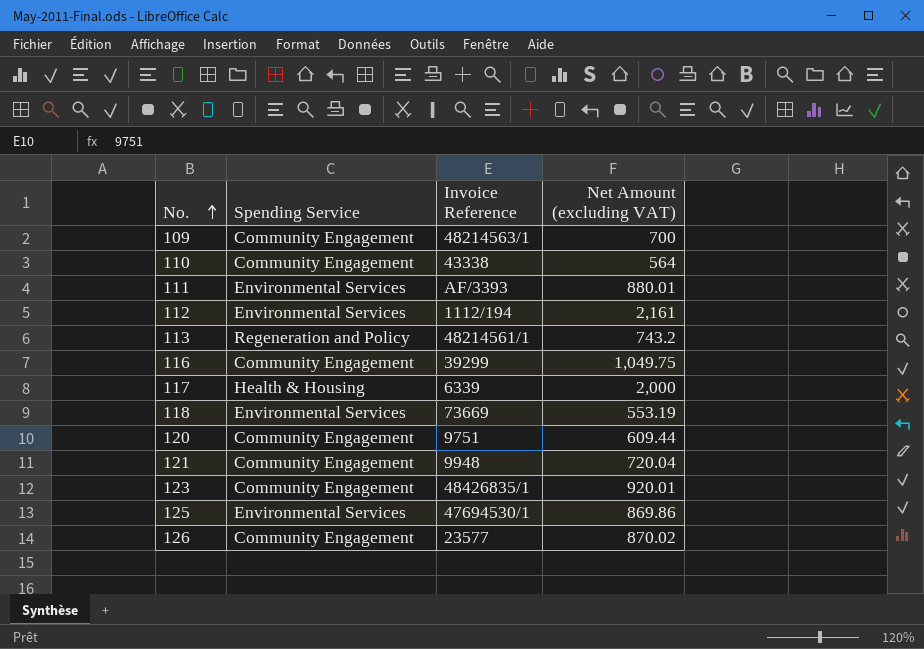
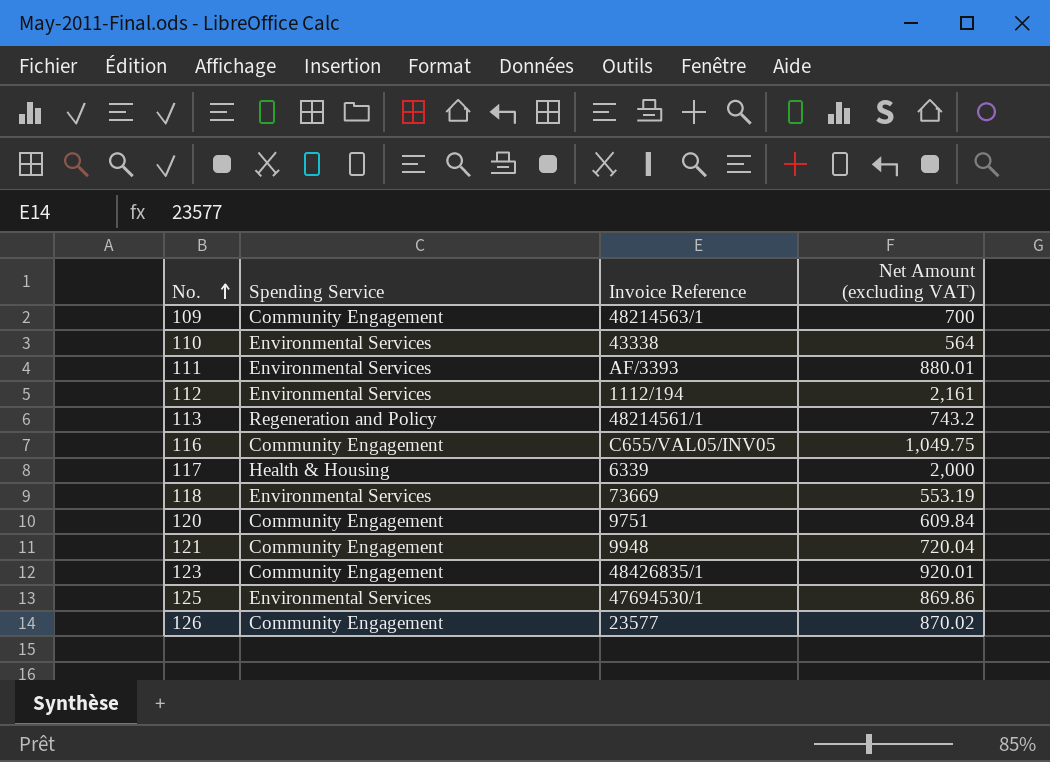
110 | Spending Service: Community Engagement -> Environmental Services
116 | Invoice Reference: 39299 -> C655/VAL05/INV05
120 | Net Amount (excluding VAT): 609.44 -> 609.84

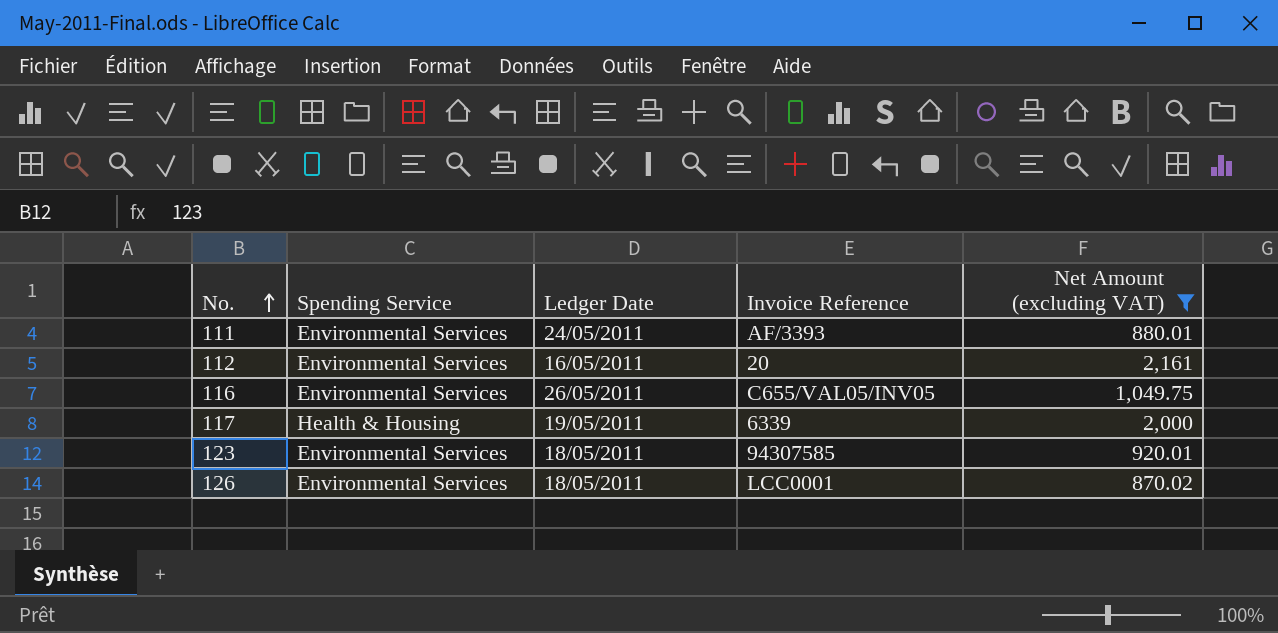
filter: none -> Net Amount (excluding VAT) >= 870.02
column Ledger Date | position: none -> 3
112 | Invoice Reference: 1112/194 -> 20
116 | Spending Service: Community Engagement -> Environmental Services
123 | Spending Service: Community Engagement -> Environmental Services
123 | Invoice Reference: 48426835/1 -> 94307585
126 | Spending Service: Community Engagement -> Environmental Services
126 | Invoice Reference: 23577 -> LCC0001

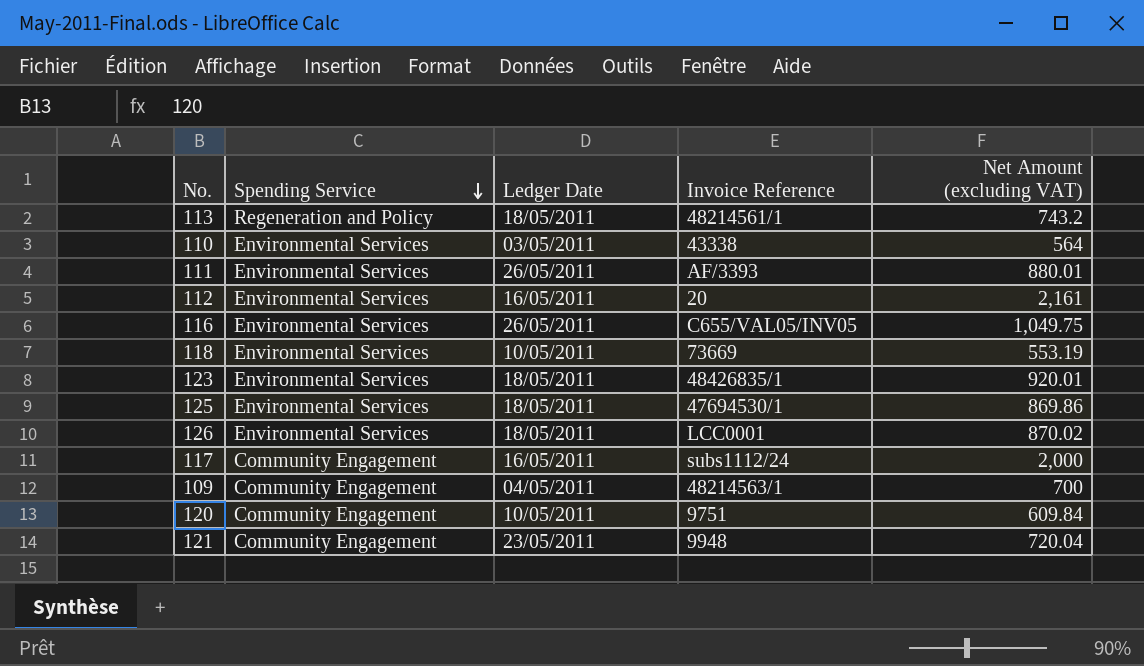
filter: Net Amount (excluding VAT) >= 870.02 -> none
row order: No. ascending -> Spending Service descending
111 | Ledger Date: 24/05/2011 -> 26/05/2011
123 | Invoice Reference: 94307585 -> 48426835/1
117 | Spending Service: Health & Housing -> Community Engagement
117 | Ledger Date: 19/05/2011 -> 16/05/2011
117 | Invoice Reference: 6339 -> subs1112/24

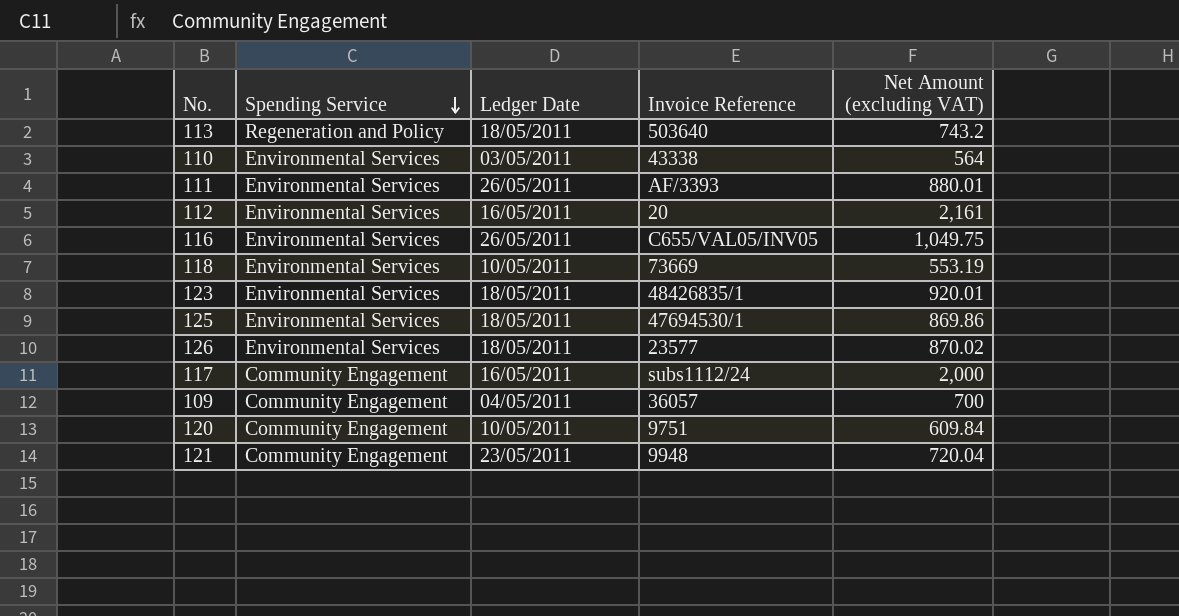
113 | Invoice Reference: 48214561/1 -> 503640
126 | Invoice Reference: LCC0001 -> 23577
109 | Invoice Reference: 48214563/1 -> 36057

